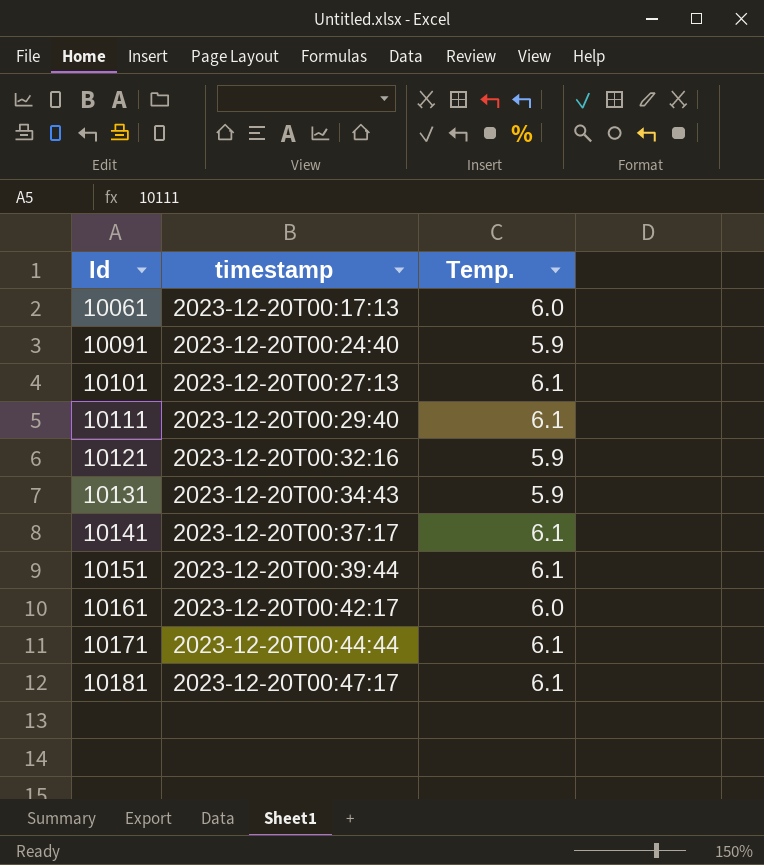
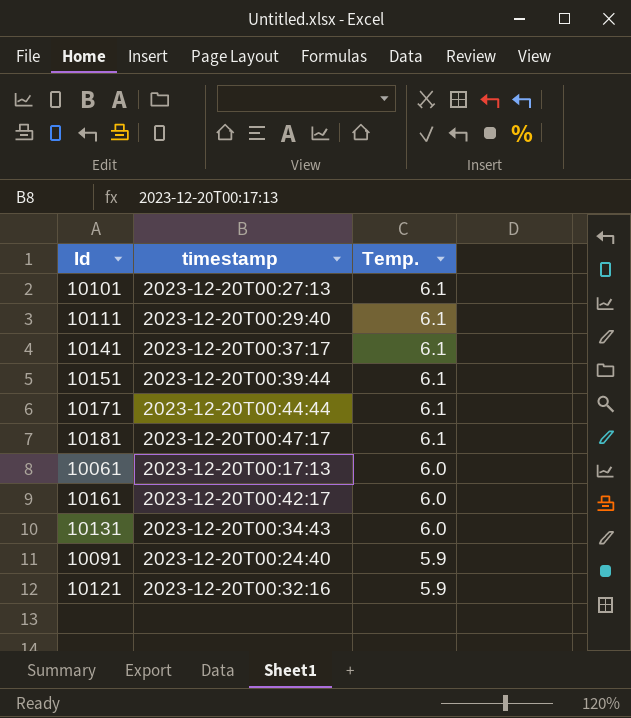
row order: Id ascending -> Temp. descending
10131 | Temp.: 5.9 -> 6.0

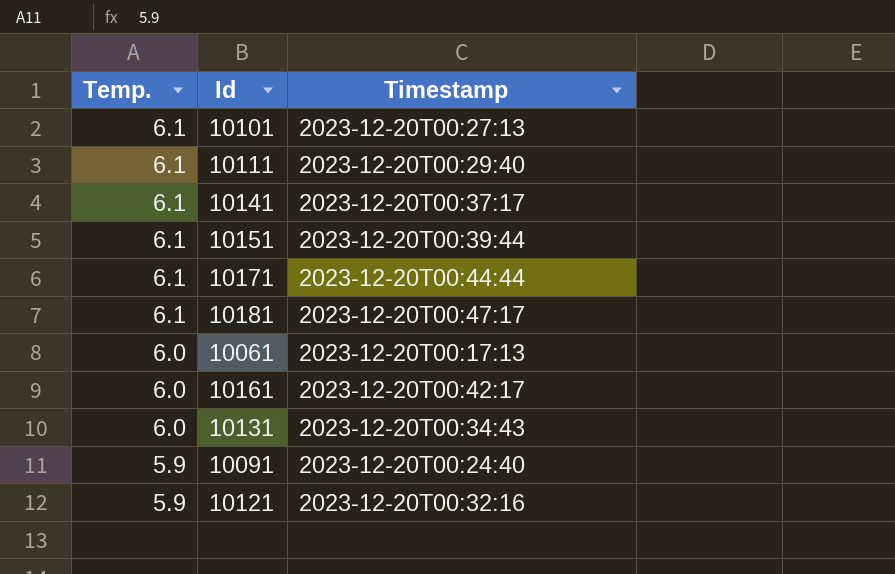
column Temp. | position: 3 -> 1
column name: timestamp -> Timestamp

